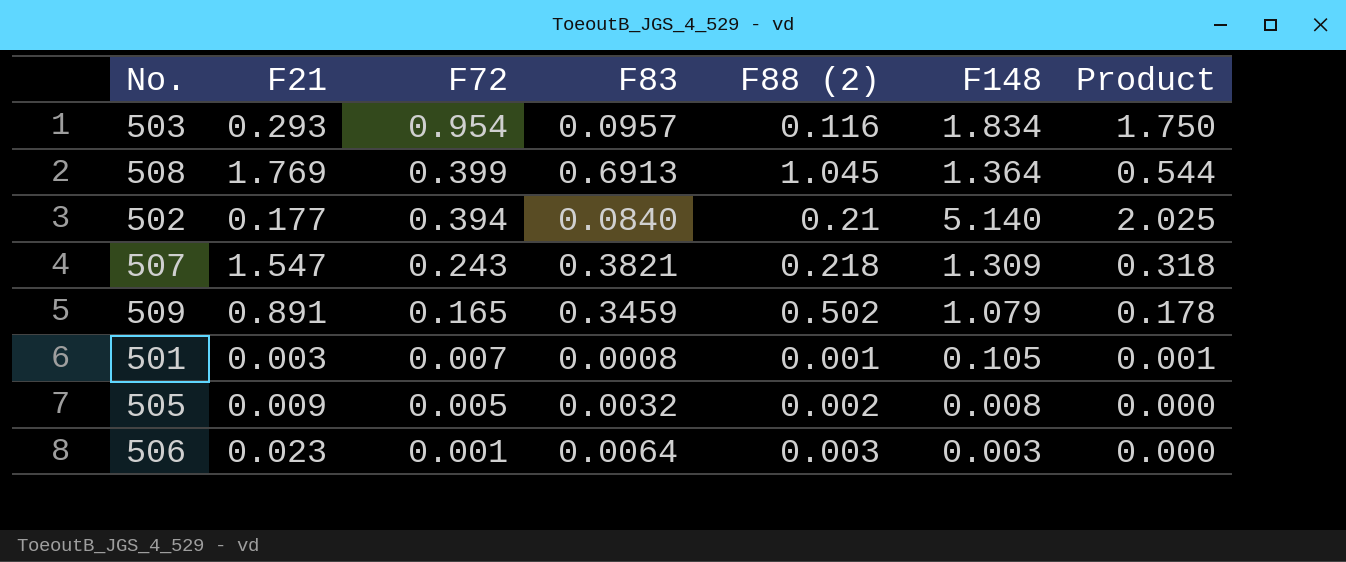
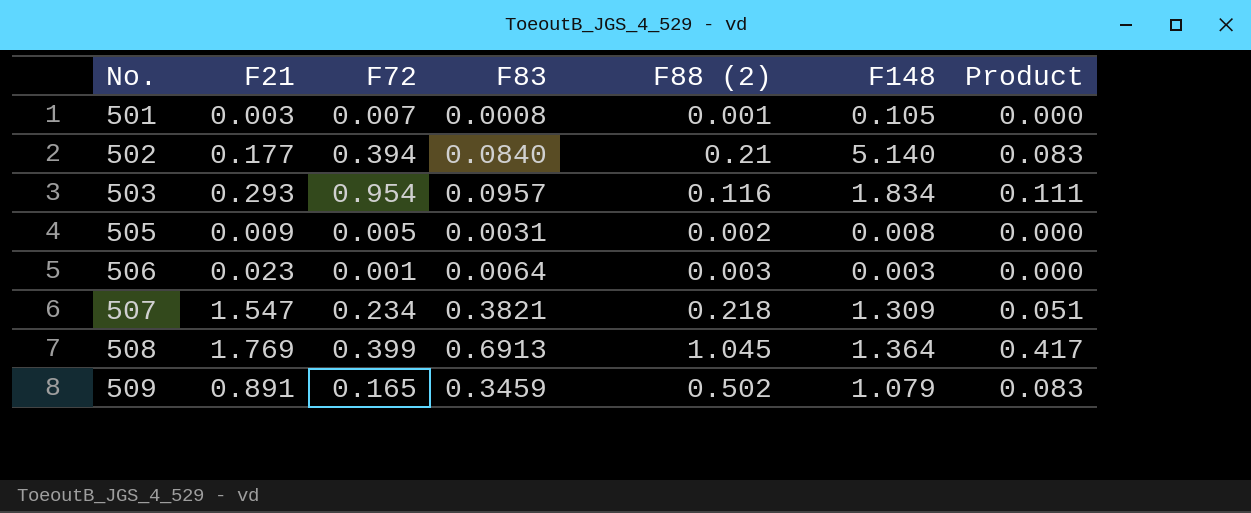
row order: F72 descending -> No. ascending
column Product | formula: [F72] * [F148] -> [F72] * [F88 (2)]
505 | F83: 0.0032 -> 0.0031
507 | F72: 0.243 -> 0.234

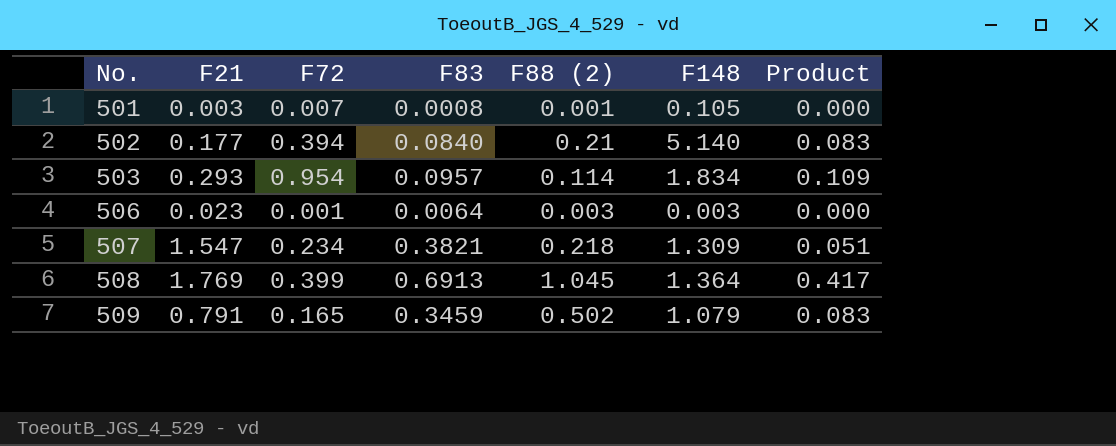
row 505: 0.009 | 0.005 | 0.0031 | 0.002 | 0.008 | 0.000 -> none
503 | F88 (2): 0.116 -> 0.114
503 | Product: 0.111 -> 0.109
509 | F21: 0.891 -> 0.791

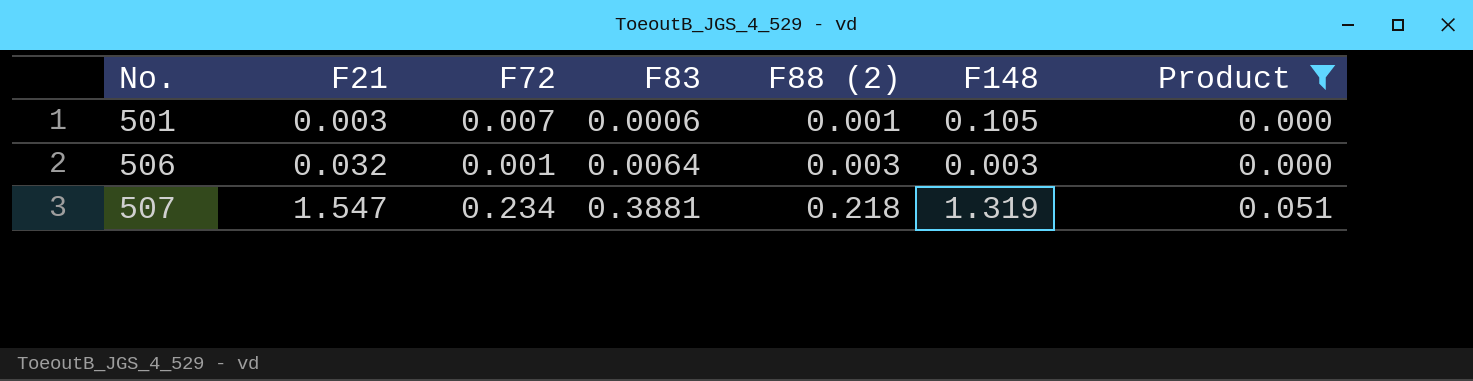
filter: none -> Product <= 0.051
501 | F83: 0.0008 -> 0.0006
506 | F21: 0.023 -> 0.032
507 | F83: 0.3821 -> 0.3881
507 | F148: 1.309 -> 1.319

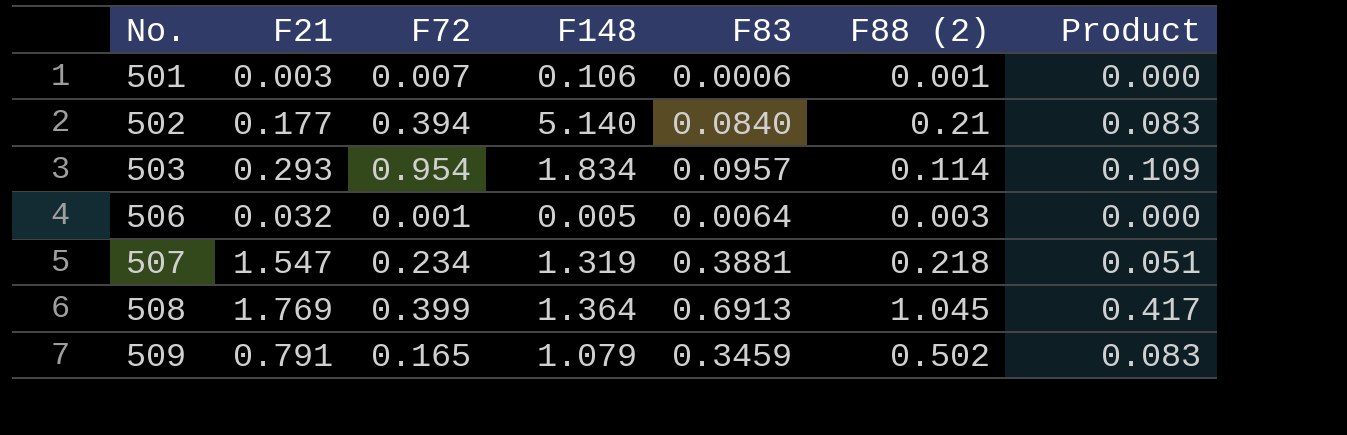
filter: Product <= 0.051 -> none
column F148 | position: 6 -> 4
501 | F148: 0.105 -> 0.106
506 | F148: 0.003 -> 0.005

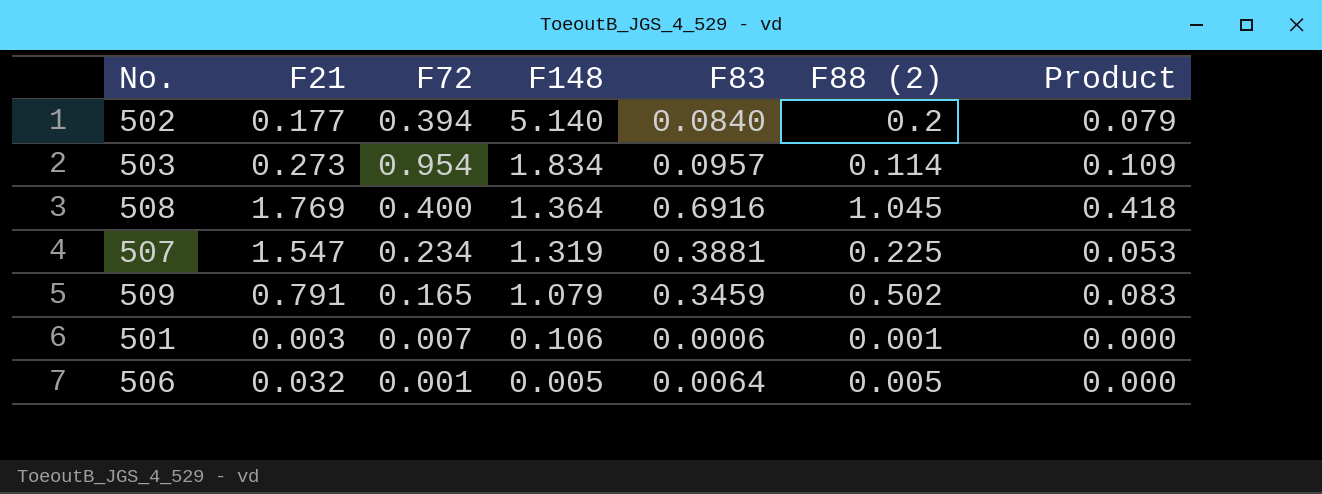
row order: No. ascending -> F148 descending
502 | F88 (2): 0.21 -> 0.2
502 | Product: 0.083 -> 0.079
503 | F21: 0.293 -> 0.273
508 | F72: 0.399 -> 0.400
508 | F83: 0.6913 -> 0.6916
508 | Product: 0.417 -> 0.418
507 | F88 (2): 0.218 -> 0.225
507 | Product: 0.051 -> 0.053
506 | F88 (2): 0.003 -> 0.005

